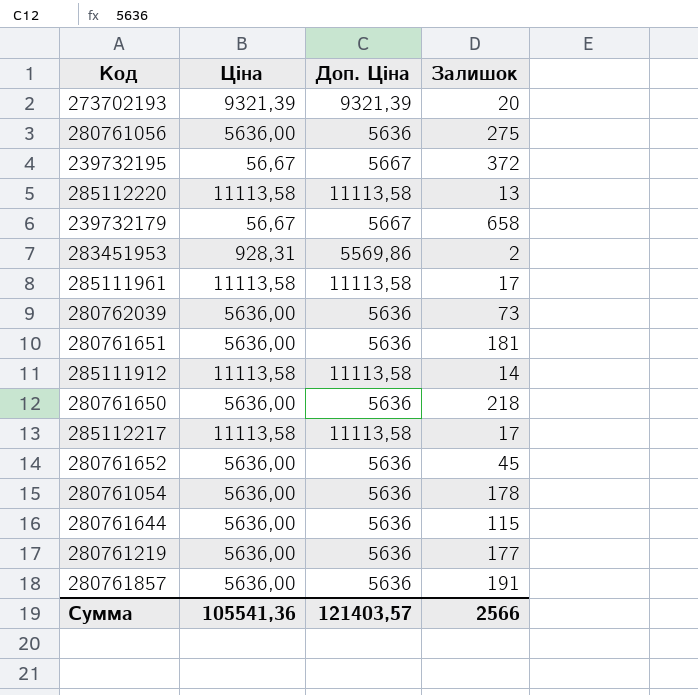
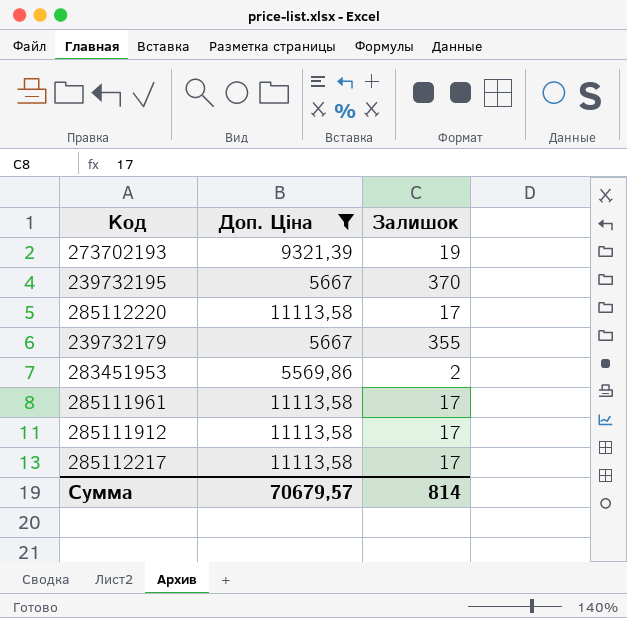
filter: none -> Доп. Ціна != 5636
column Ціна | position: 2 -> none
273702193 | Залишок: 20 -> 19
239732195 | Залишок: 372 -> 370
285112220 | Залишок: 13 -> 17
239732179 | Залишок: 658 -> 355
285111912 | Залишок: 14 -> 17
Сумма | Доп. Ціна: 121403,57 -> 70679,57
Сумма | Залишок: 2566 -> 814

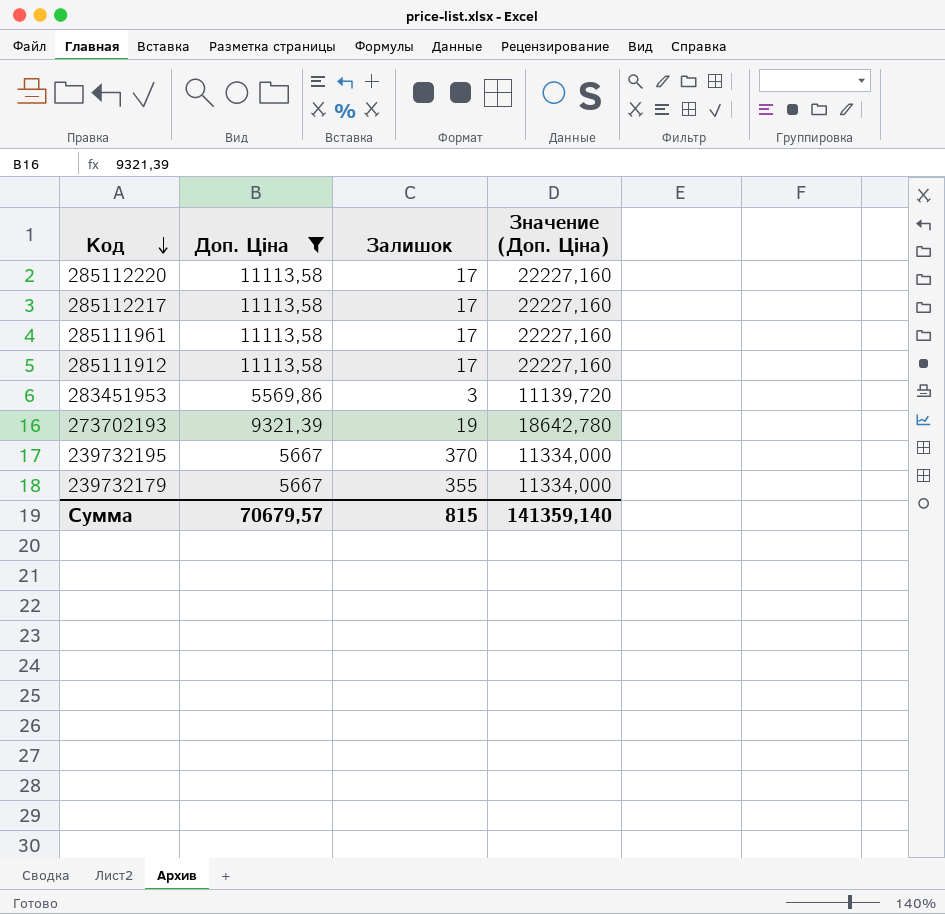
row order: none -> Код descending
column Значение (Доп. Ціна) | formula: none -> [Доп. Ціна] * 2
283451953 | Залишок: 2 -> 3
Сумма | Залишок: 814 -> 815

